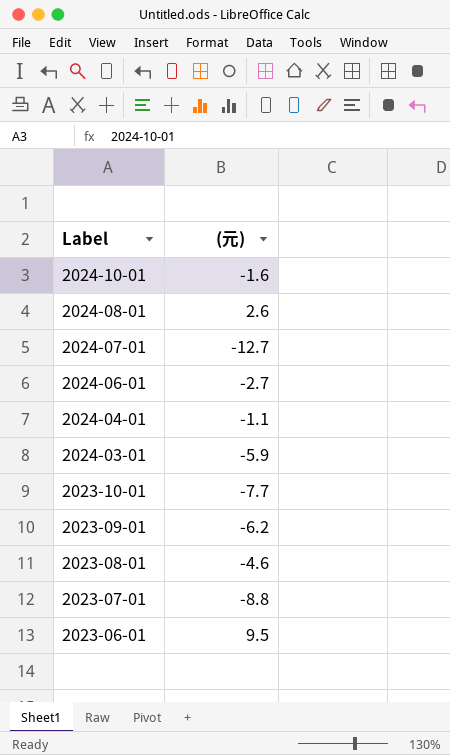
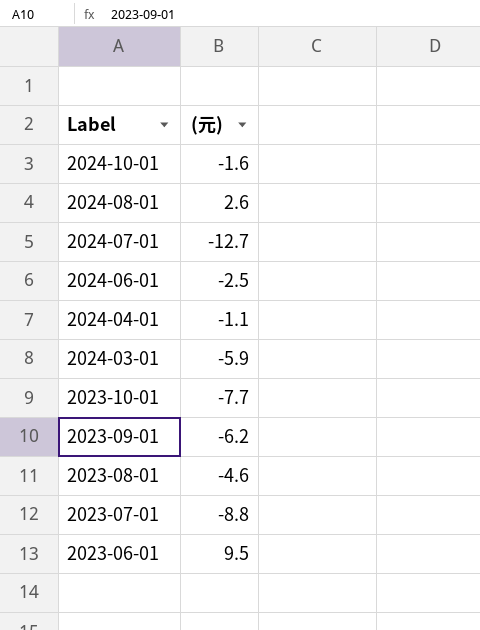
2024-06-01 | (元): -2.7 -> -2.5

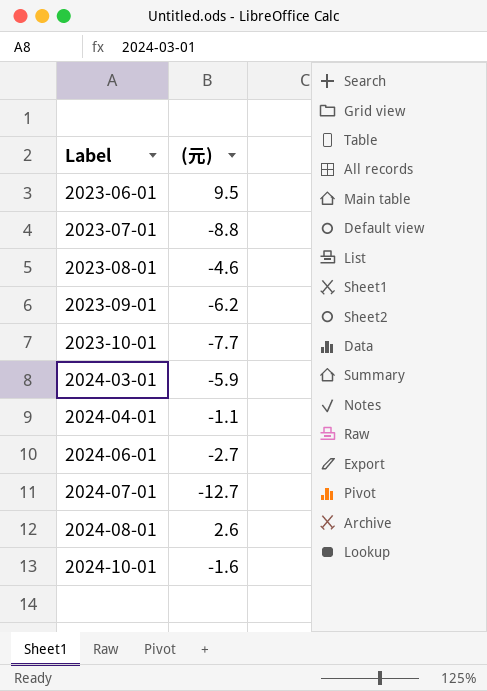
row order: Label descending -> Label ascending
2024-06-01 | (元): -2.5 -> -2.7

